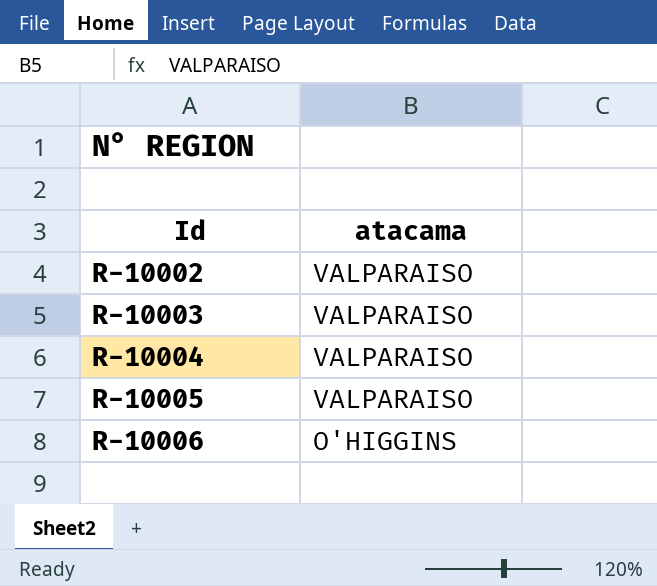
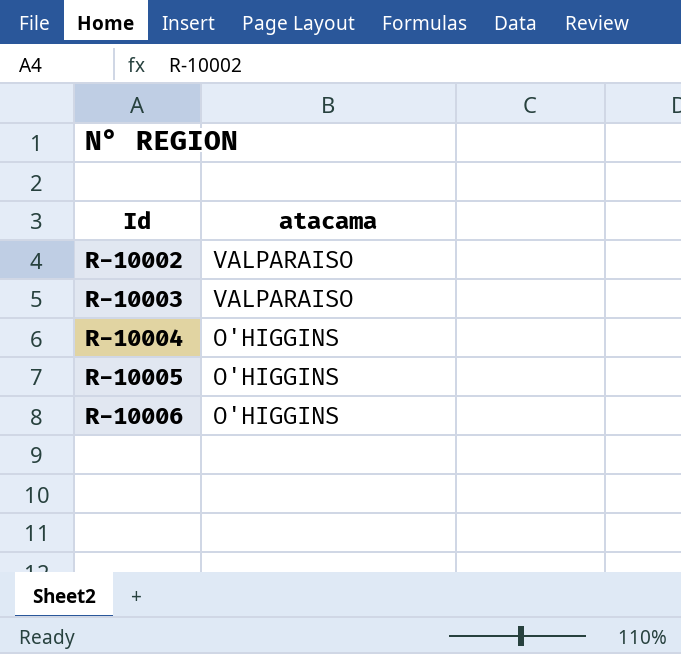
R-10004 | atacama: VALPARAISO -> O'HIGGINS
R-10005 | atacama: VALPARAISO -> O'HIGGINS

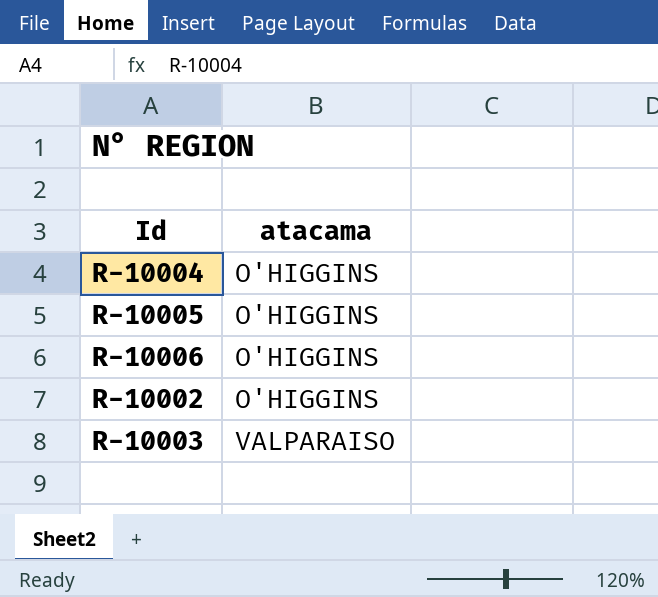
row order: Id ascending -> atacama ascending
R-10002 | atacama: VALPARAISO -> O'HIGGINS

